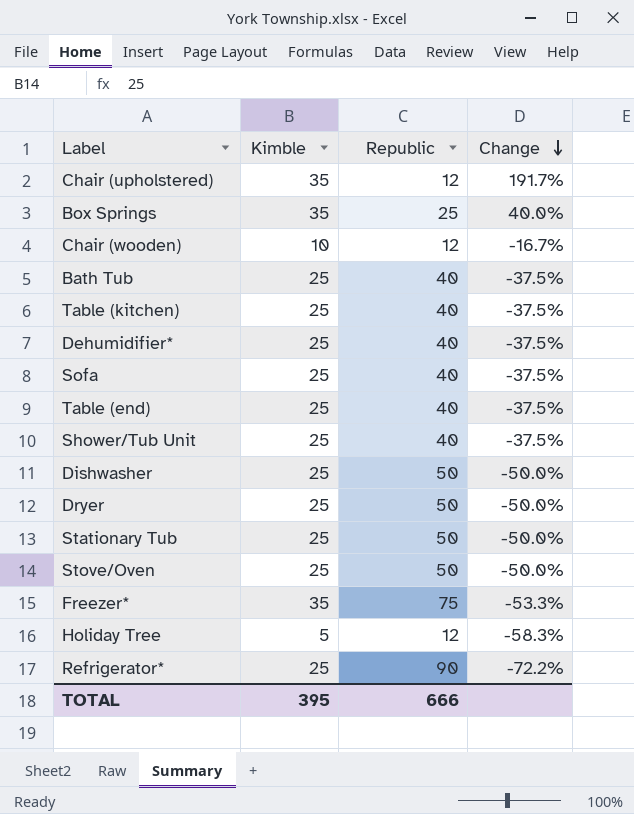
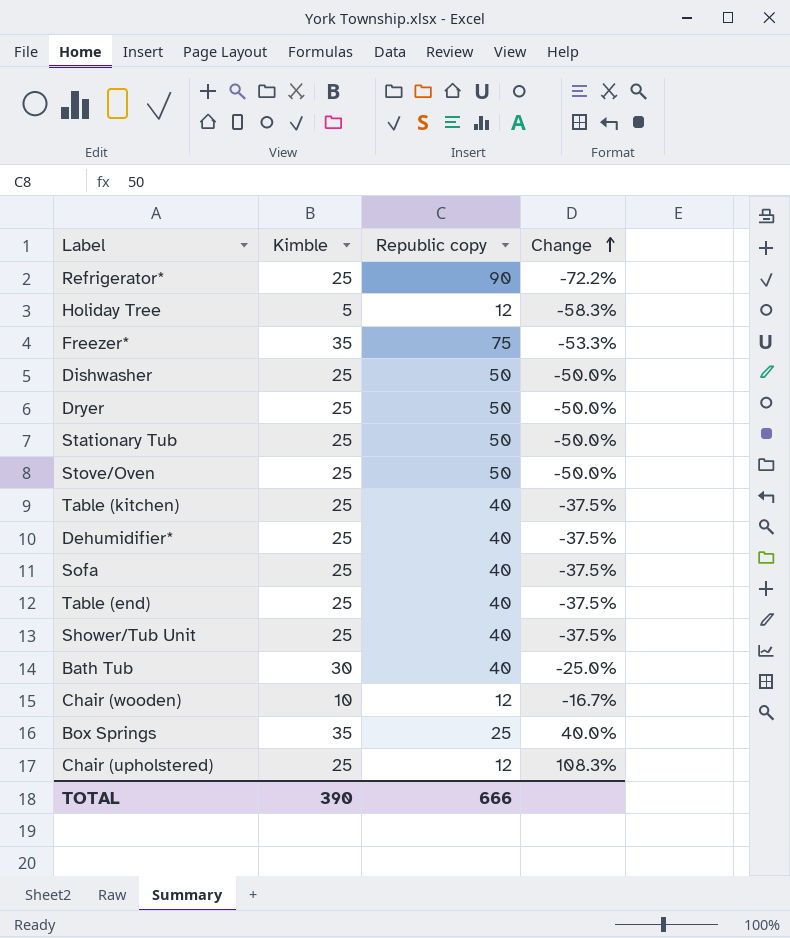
row order: Change descending -> Change ascending
column name: Republic -> Republic copy
Bath Tub | Kimble: 25 -> 30
Bath Tub | Change: -37.5% -> -25.0%
Chair (upholstered) | Kimble: 35 -> 25
Chair (upholstered) | Change: 191.7% -> 108.3%
TOTAL | Kimble: 395 -> 390

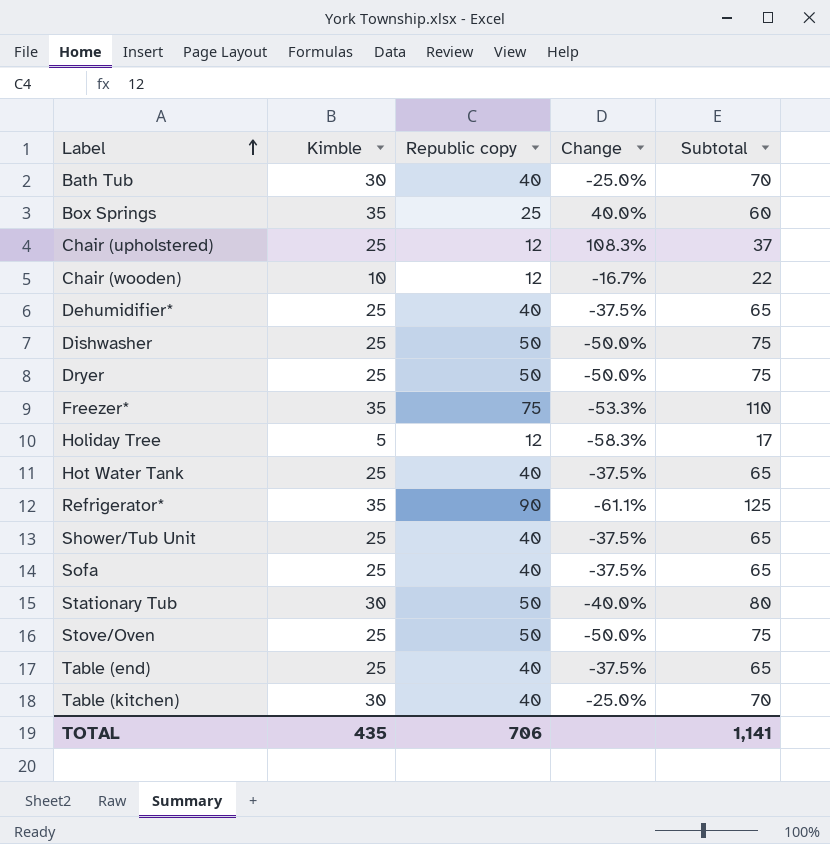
row order: Change ascending -> Label ascending
column Subtotal | formula: none -> [Kimble] + [Republic copy]
row Hot Water Tank: none -> 25 | 40 | -37.5% | 65
Refrigerator* | Kimble: 25 -> 35
Refrigerator* | Change: -72.2% -> -61.1%
Stationary Tub | Kimble: 25 -> 30
Stationary Tub | Change: -50.0% -> -40.0%
Table (kitchen) | Kimble: 25 -> 30
Table (kitchen) | Change: -37.5% -> -25.0%
TOTAL | Kimble: 390 -> 435
TOTAL | Republic copy: 666 -> 706

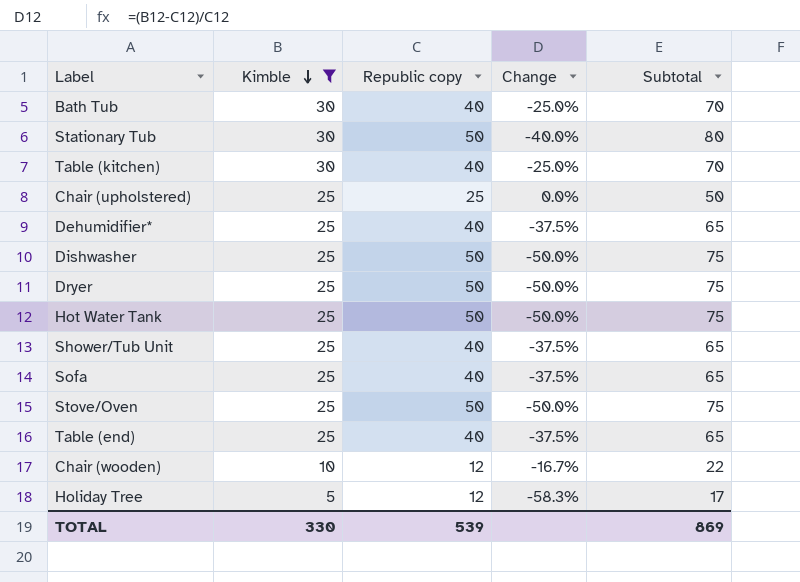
filter: none -> Kimble != 35
row order: Label ascending -> Kimble descending
Chair (upholstered) | Republic copy: 12 -> 25
Chair (upholstered) | Change: 108.3% -> 0.0%
Chair (upholstered) | Subtotal: 37 -> 50
Hot Water Tank | Republic copy: 40 -> 50
Hot Water Tank | Change: -37.5% -> -50.0%
Hot Water Tank | Subtotal: 65 -> 75
TOTAL | Kimble: 435 -> 330
TOTAL | Republic copy: 706 -> 539
TOTAL | Subtotal: 1,141 -> 869

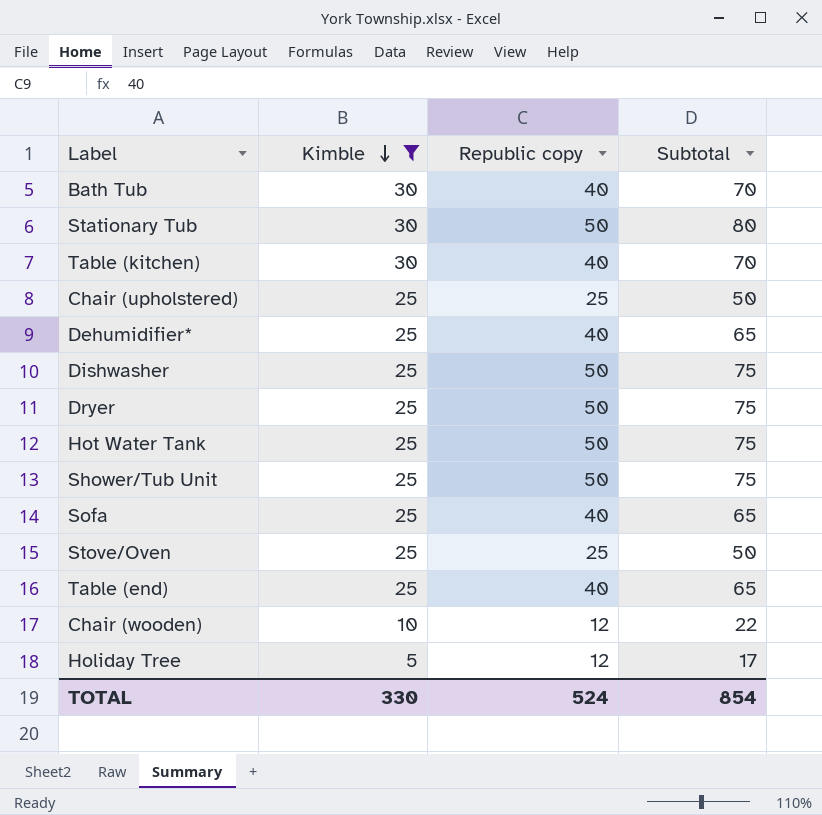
column Change | formula: ([Kimble] - [Republic copy]) / [Republic copy] -> none
Shower/Tub Unit | Republic copy: 40 -> 50
Shower/Tub Unit | Subtotal: 65 -> 75
Stove/Oven | Republic copy: 50 -> 25
Stove/Oven | Subtotal: 75 -> 50
TOTAL | Republic copy: 539 -> 524
TOTAL | Subtotal: 869 -> 854

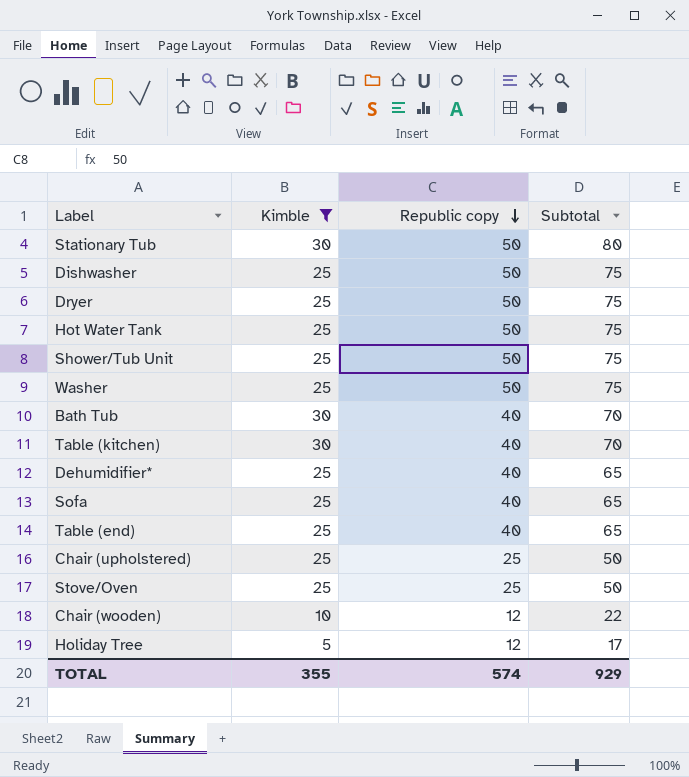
row order: Kimble descending -> Republic copy descending
row Washer: none -> 25 | 50 | 75
TOTAL | Kimble: 330 -> 355
TOTAL | Republic copy: 524 -> 574
TOTAL | Subtotal: 854 -> 929

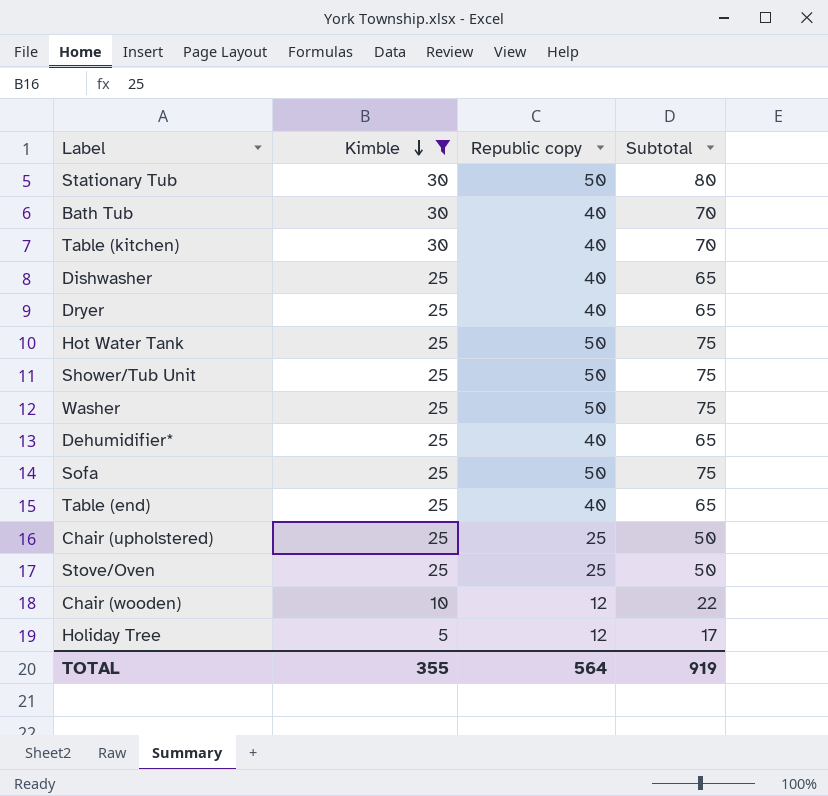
row order: Republic copy descending -> Kimble descending
Dishwasher | Republic copy: 50 -> 40
Dishwasher | Subtotal: 75 -> 65
Dryer | Republic copy: 50 -> 40
Dryer | Subtotal: 75 -> 65
Sofa | Republic copy: 40 -> 50
Sofa | Subtotal: 65 -> 75
TOTAL | Republic copy: 574 -> 564
TOTAL | Subtotal: 929 -> 919

